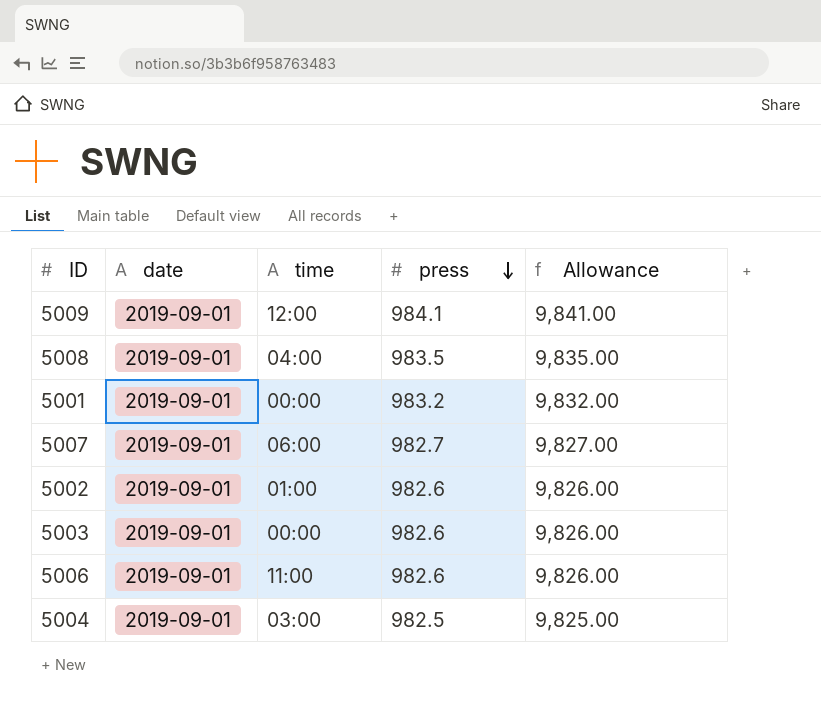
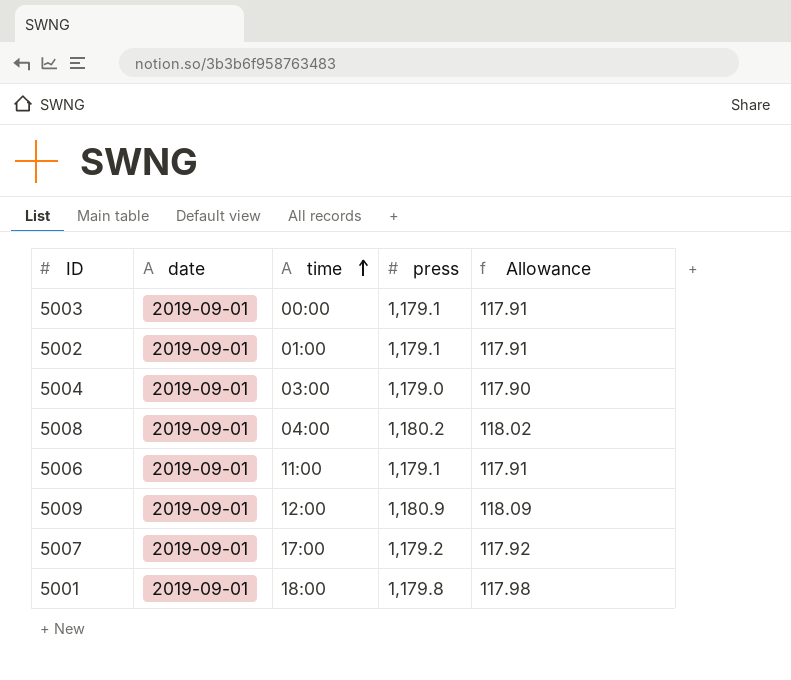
row order: press descending -> time ascending
column Allowance | formula: [press] * 10 -> [press] * 0.1
5003 | press: 982.6 -> 1,179.1
5002 | press: 982.6 -> 1,179.1
5004 | press: 982.5 -> 1,179.0
5008 | press: 983.5 -> 1,180.2
5006 | press: 982.6 -> 1,179.1
5009 | press: 984.1 -> 1,180.9
5007 | time: 06:00 -> 17:00
5007 | press: 982.7 -> 1,179.2
5001 | time: 00:00 -> 18:00
5001 | press: 983.2 -> 1,179.8

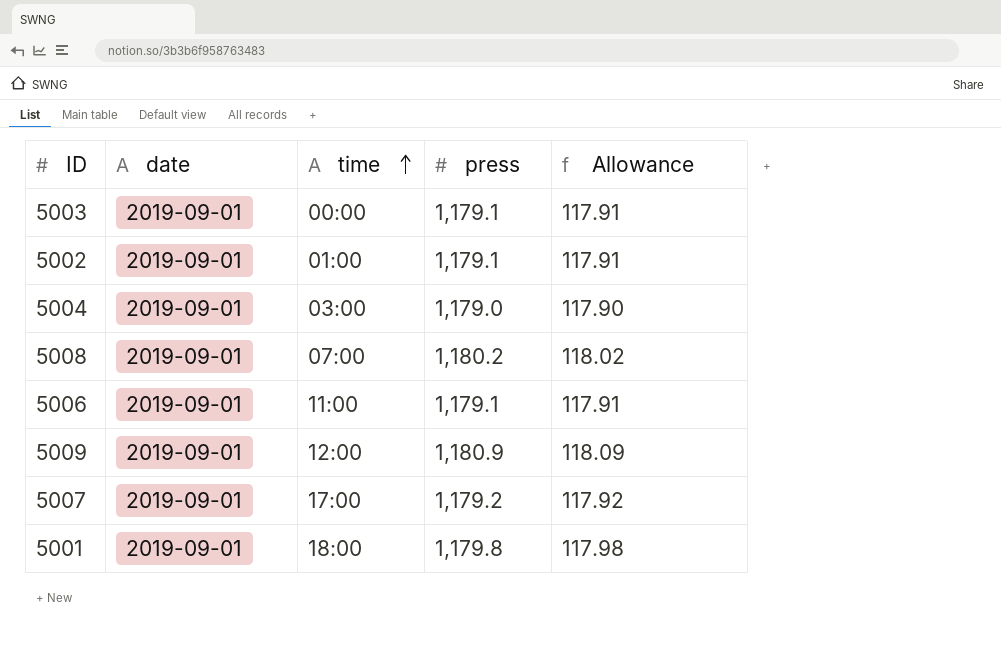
5008 | time: 04:00 -> 07:00

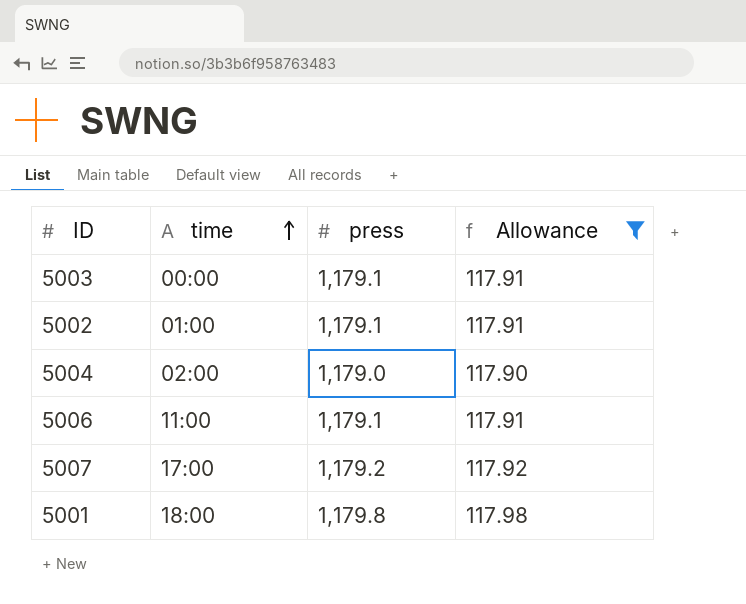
filter: none -> Allowance <= 117.98
column date | position: 2 -> none
5004 | time: 03:00 -> 02:00

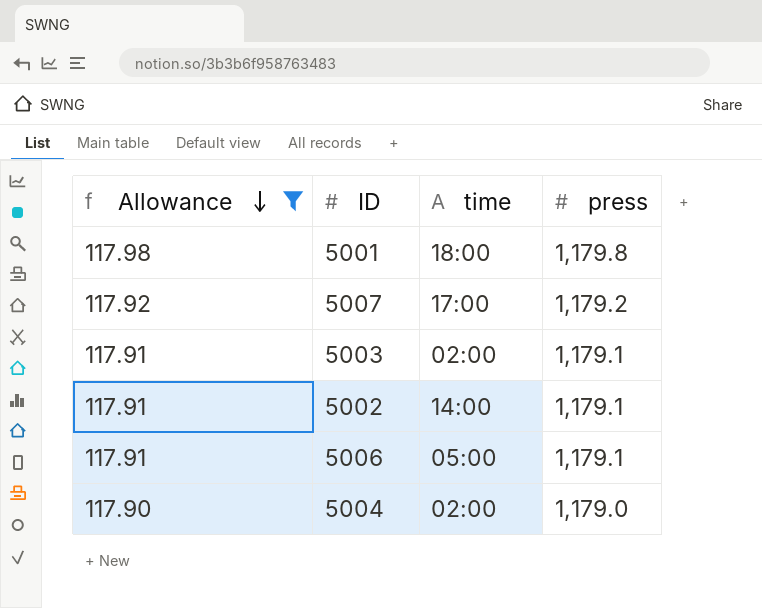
row order: time ascending -> Allowance descending
column Allowance | position: 4 -> 1
5003 | time: 00:00 -> 02:00
5002 | time: 01:00 -> 14:00
5006 | time: 11:00 -> 05:00

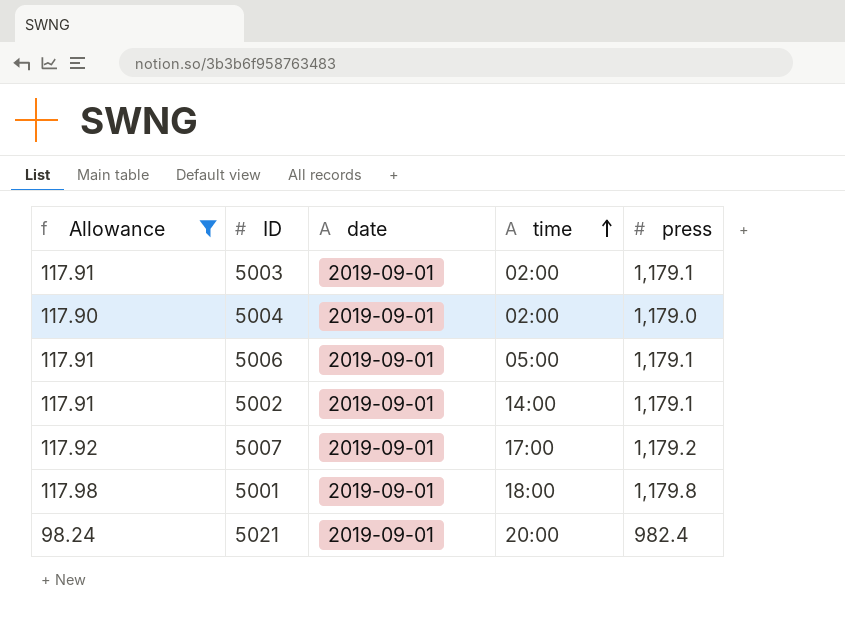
row order: Allowance descending -> time ascending
column date | position: none -> 3
row 5021: none -> 98.24 | 2019-09-01 | 20:00 | 982.4

